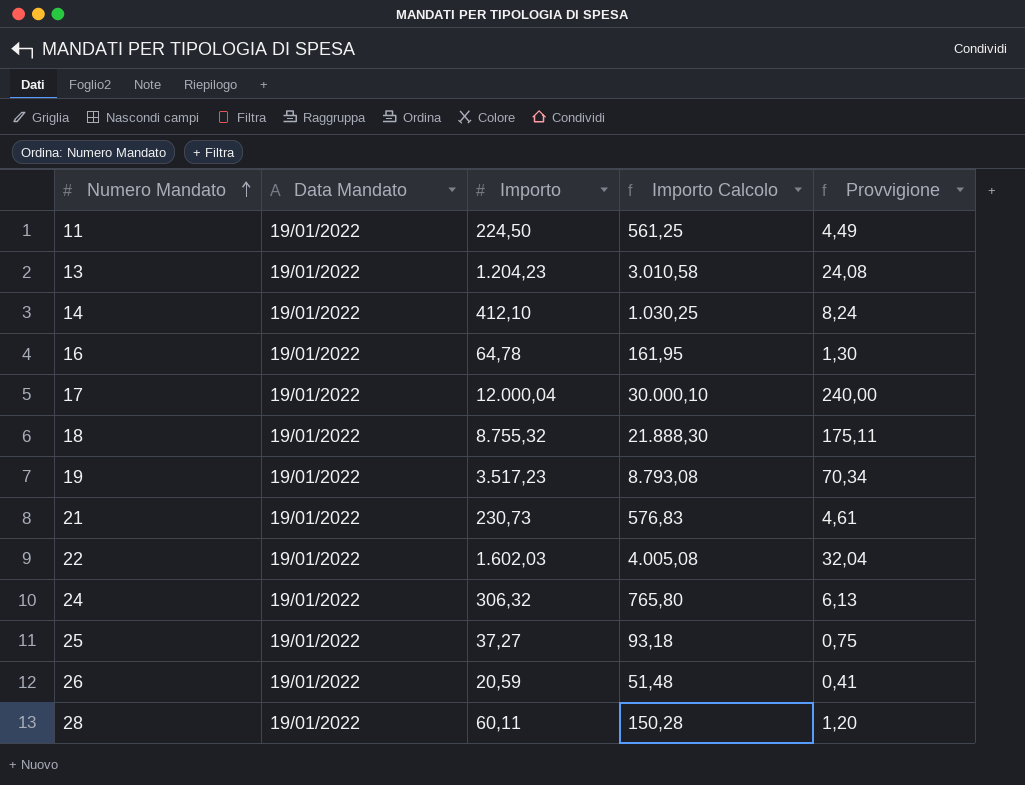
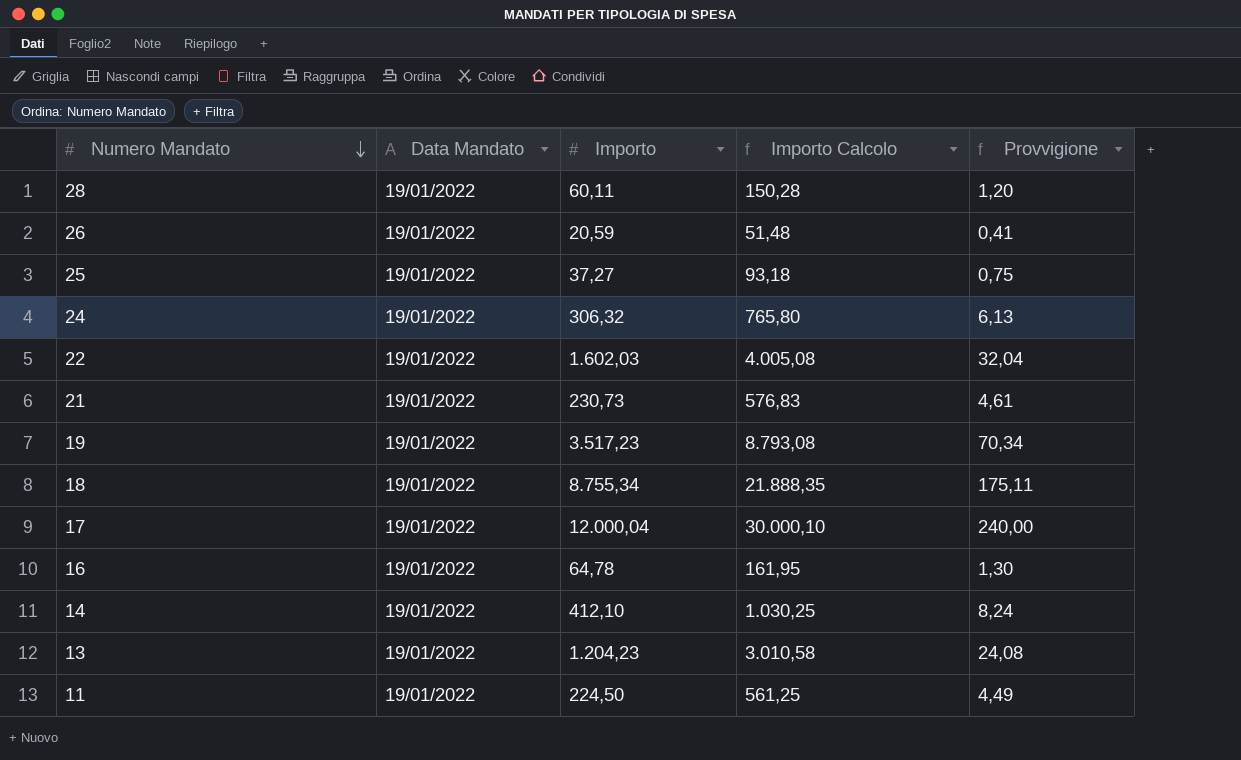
row order: Numero Mandato ascending -> Numero Mandato descending
18 | Importo: 8.755,32 -> 8.755,34
18 | Importo Calcolo: 21.888,30 -> 21.888,35

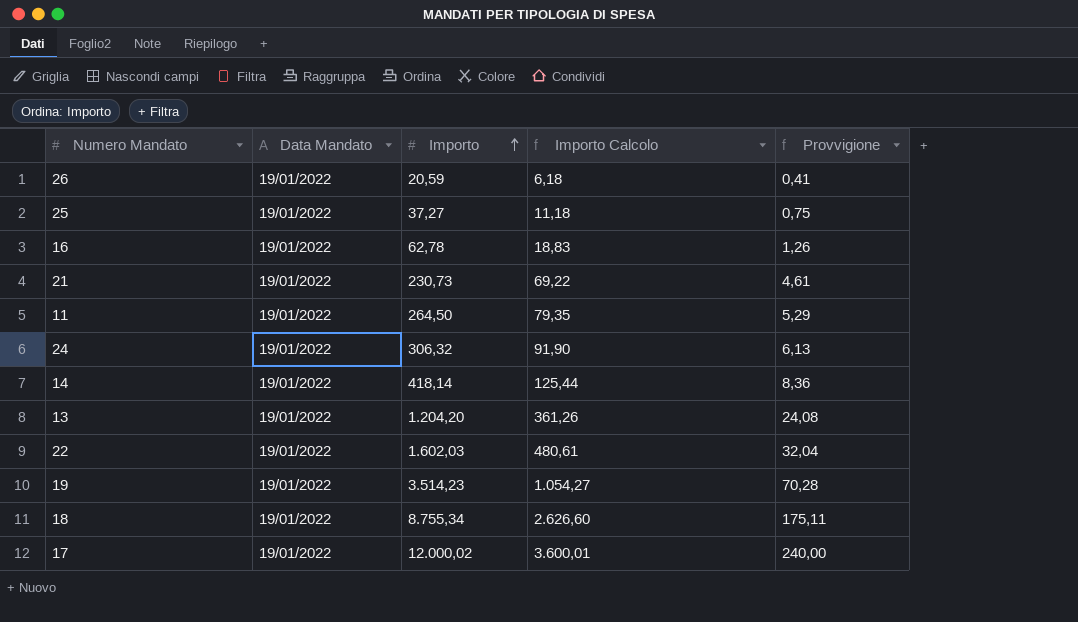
row order: Numero Mandato descending -> Importo ascending
column Importo Calcolo | formula: [Importo] * 2,5 -> [Importo] * 0,3
row 28: 19/01/2022 | 60,11 | 150,28 | 1,20 -> none
16 | Importo: 64,78 -> 62,78
16 | Provvigione: 1,30 -> 1,26
11 | Importo: 224,50 -> 264,50
11 | Provvigione: 4,49 -> 5,29
14 | Importo: 412,10 -> 418,14
14 | Provvigione: 8,24 -> 8,36
13 | Importo: 1.204,23 -> 1.204,20
19 | Importo: 3.517,23 -> 3.514,23
19 | Provvigione: 70,34 -> 70,28
17 | Importo: 12.000,04 -> 12.000,02

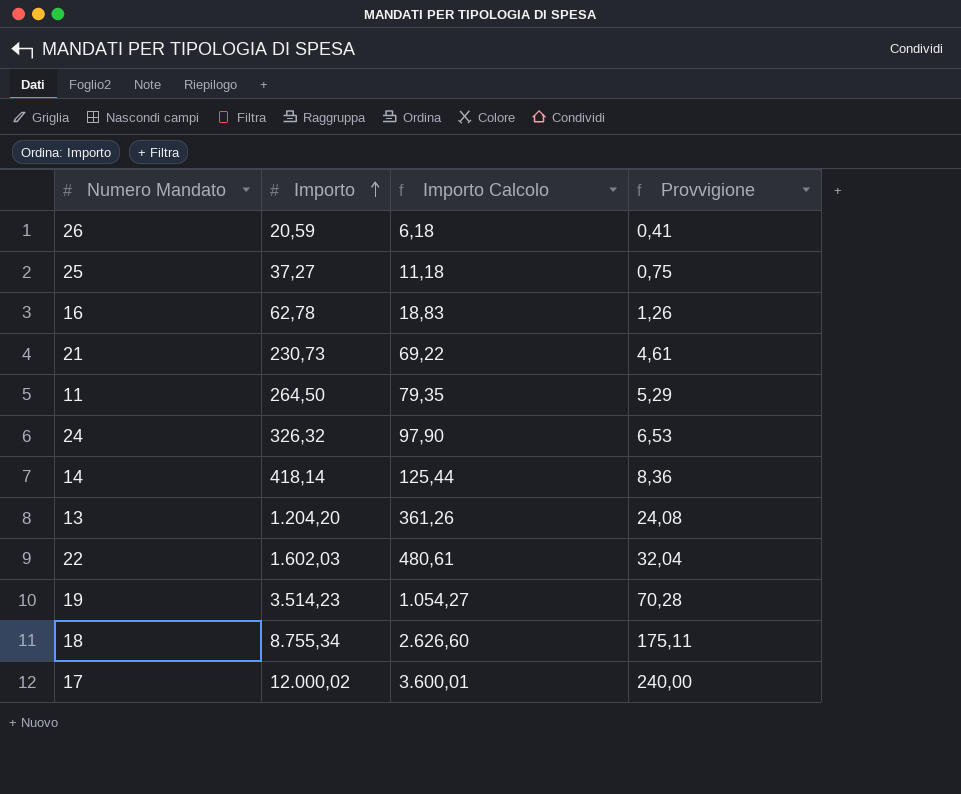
column Data Mandato | position: 2 -> none
24 | Importo: 306,32 -> 326,32
24 | Importo Calcolo: 91,90 -> 97,90
24 | Provvigione: 6,13 -> 6,53

